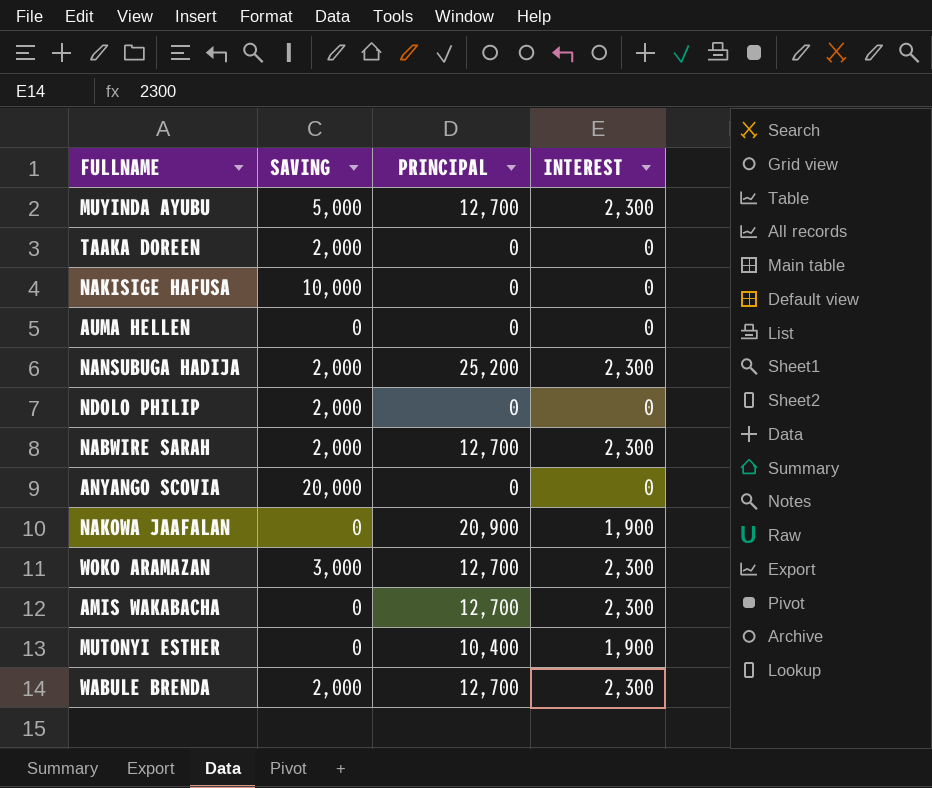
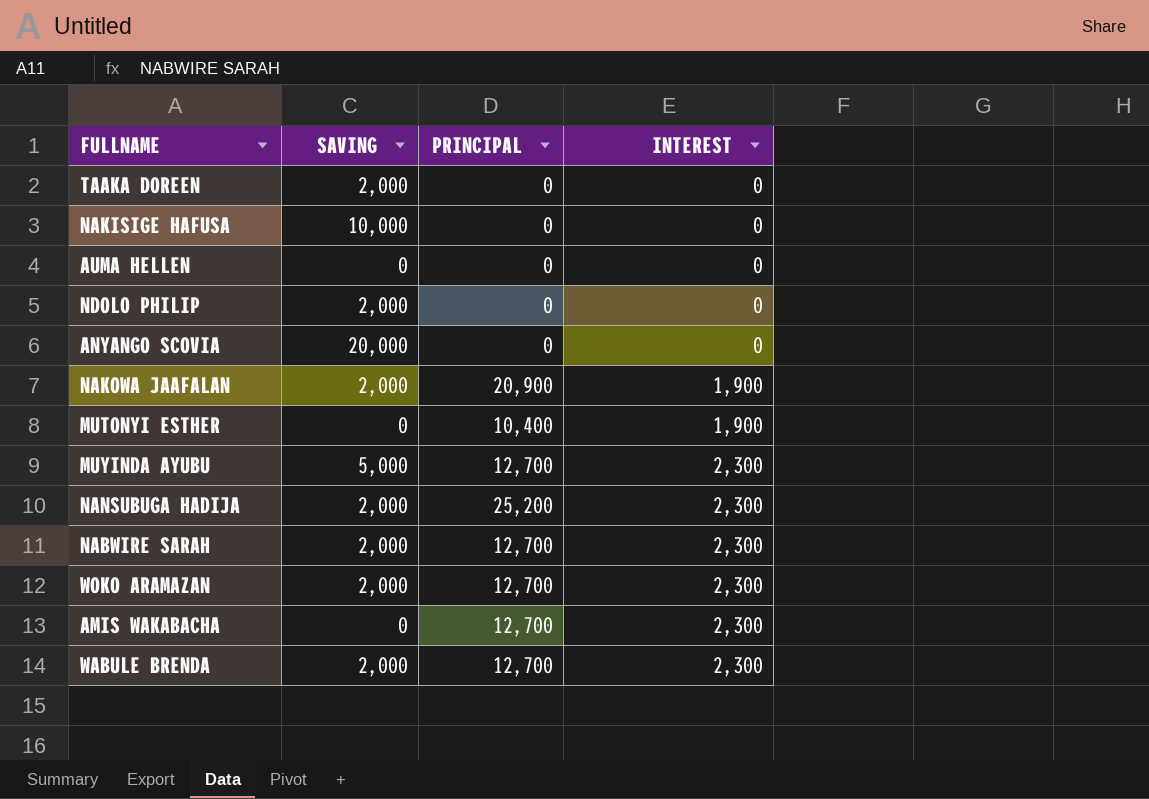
row order: none -> INTEREST ascending
NAKOWA JAAFALAN | SAVING: 0 -> 2,000
WOKO ARAMAZAN | SAVING: 3,000 -> 2,000

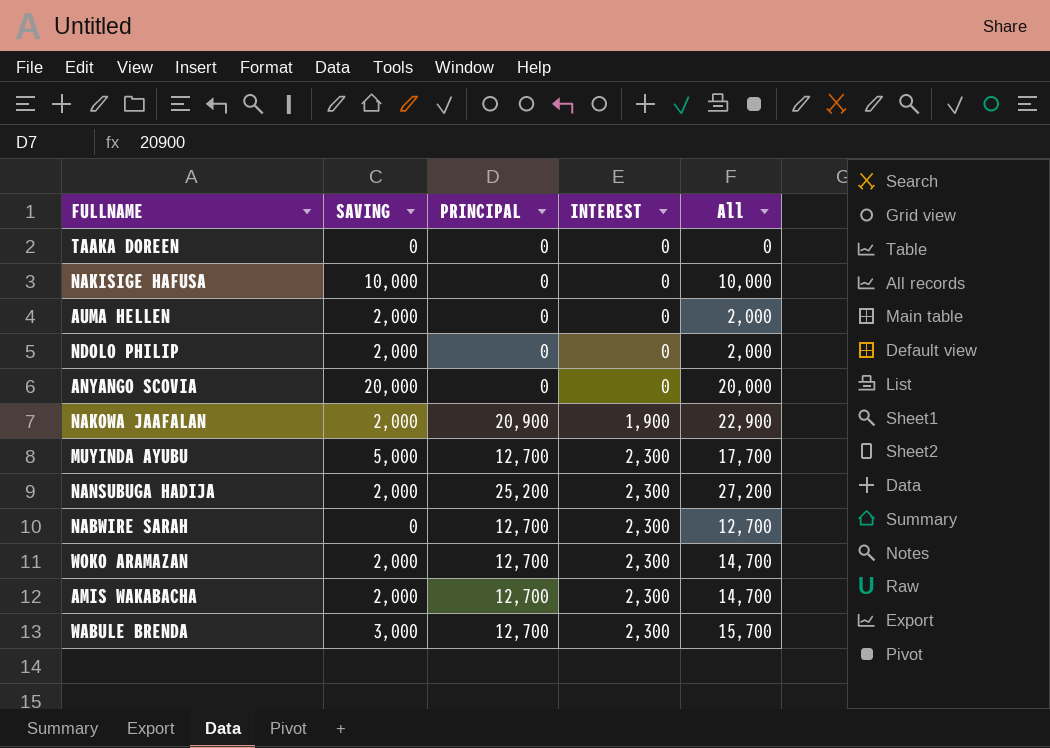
column All | formula: none -> [SAVING] + [PRINCIPAL]
row MUTONYI ESTHER: 0 | 10,400 | 1,900 -> none
TAAKA DOREEN | SAVING: 2,000 -> 0
AUMA HELLEN | SAVING: 0 -> 2,000
NABWIRE SARAH | SAVING: 2,000 -> 0
AMIS WAKABACHA | SAVING: 0 -> 2,000
WABULE BRENDA | SAVING: 2,000 -> 3,000

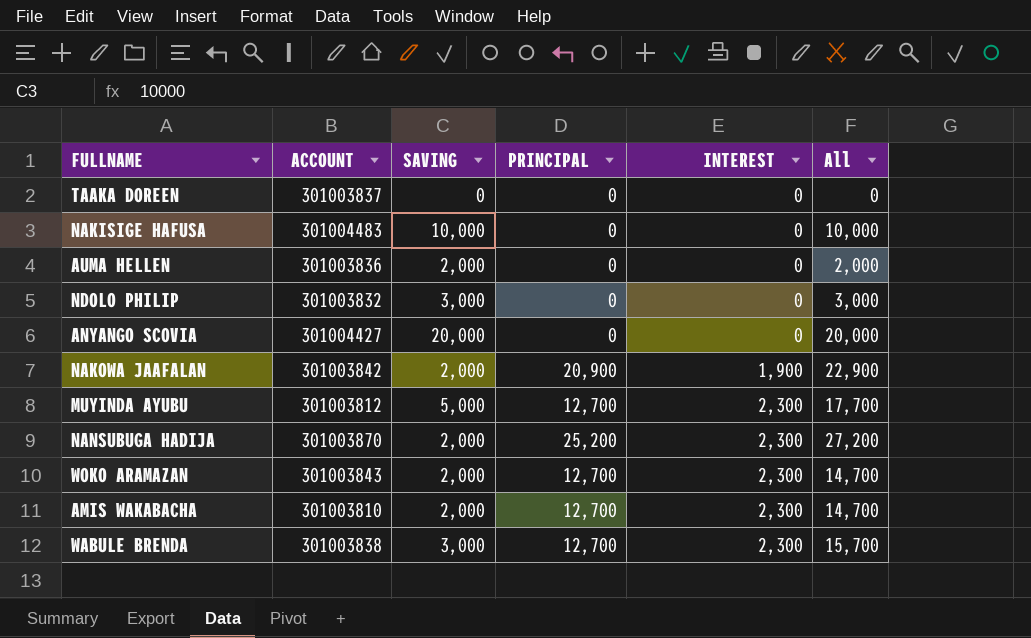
column ACCOUNT | position: none -> 2
row NABWIRE SARAH: 0 | 12,700 | 2,300 | 12,700 -> none
NDOLO PHILIP | SAVING: 2,000 -> 3,000
NDOLO PHILIP | All: 2,000 -> 3,000

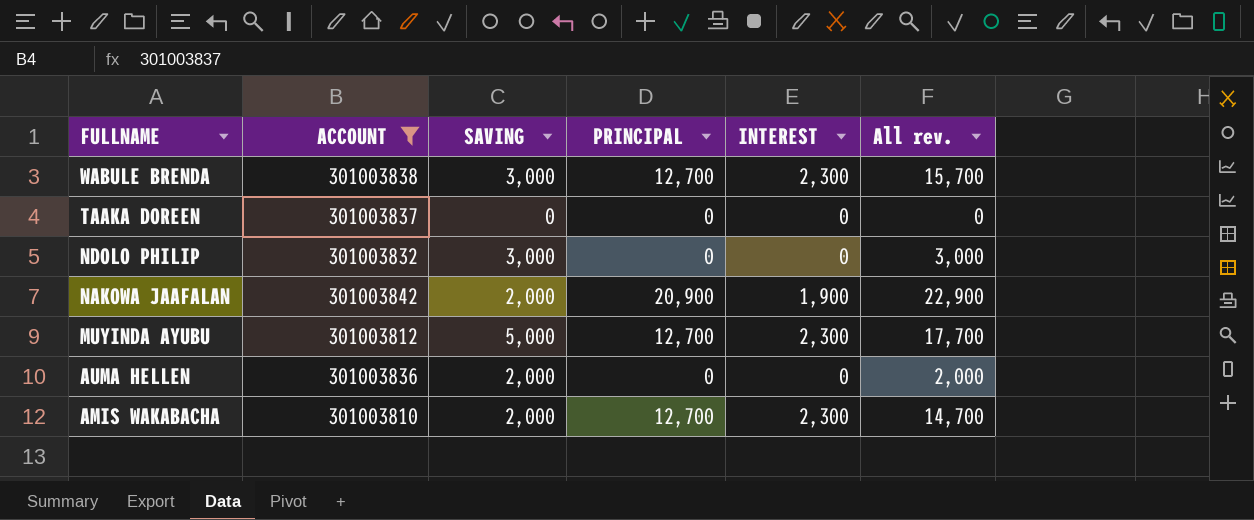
filter: none -> ACCOUNT <= 301003842
row order: INTEREST ascending -> FULLNAME descending
column name: All -> All rev.

